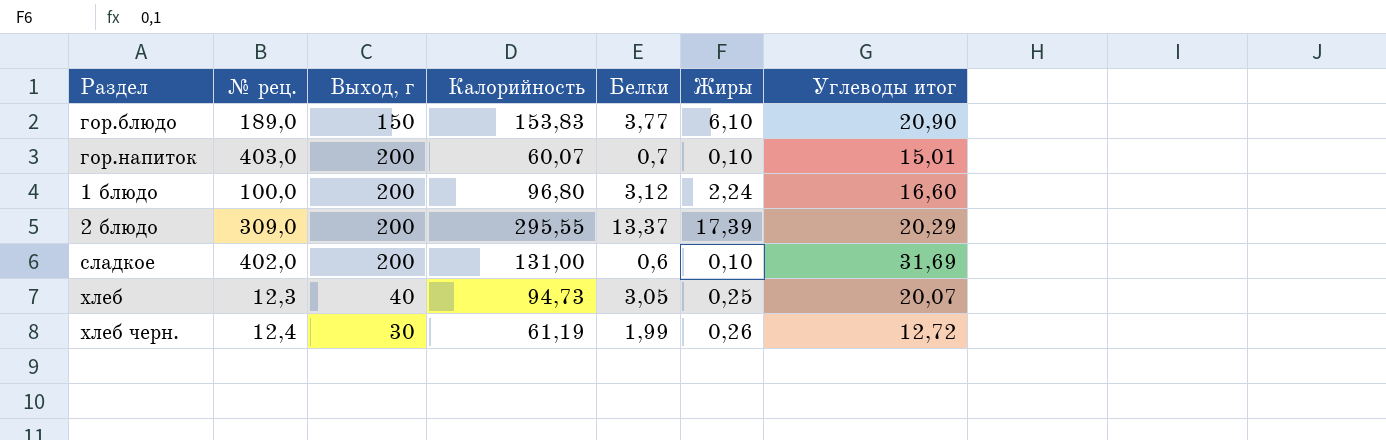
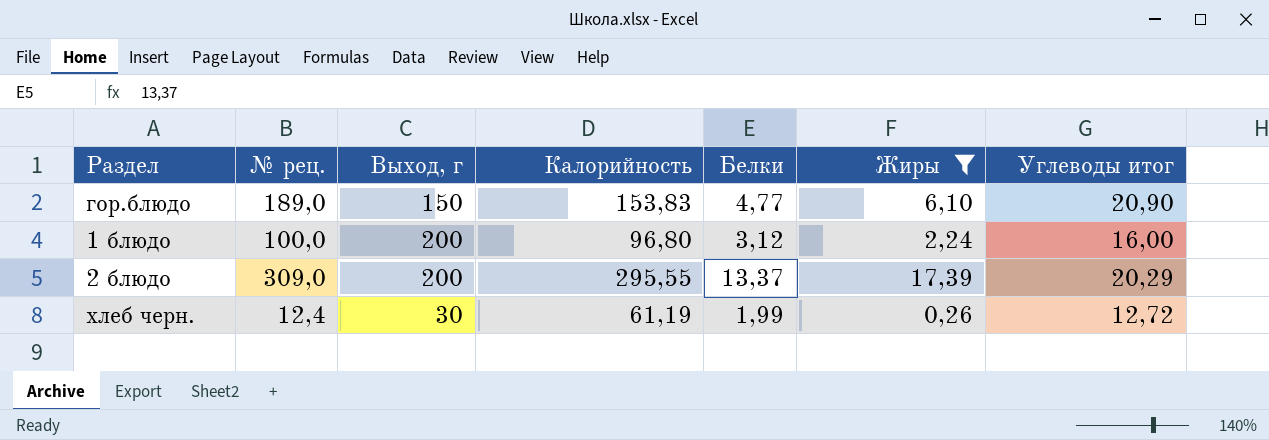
filter: none -> Жиры >= 0,26
гор.блюдо | Белки: 3,77 -> 4,77
1 блюдо | Углеводы итог: 16,60 -> 16,00

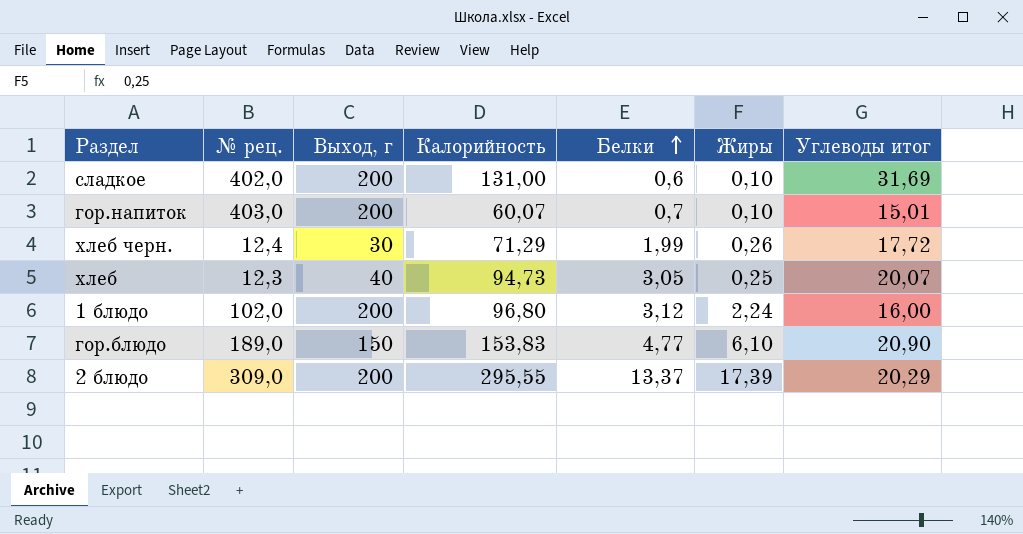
filter: Жиры >= 0,26 -> none
row order: none -> Белки ascending
хлеб черн. | Калорийность: 61,19 -> 71,29
хлеб черн. | Углеводы итог: 12,72 -> 17,72
1 блюдо | № рец.: 100,0 -> 102,0

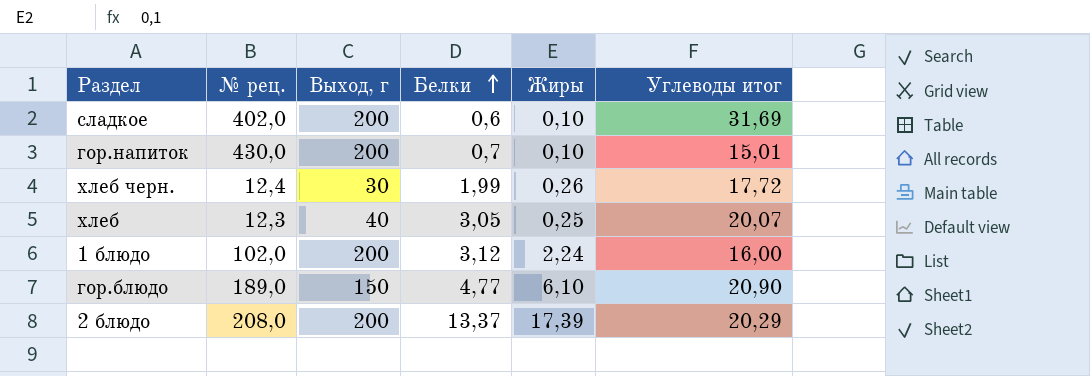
column Калорийность | position: 4 -> none
гор.напиток | № рец.: 403,0 -> 430,0
2 блюдо | № рец.: 309,0 -> 208,0

